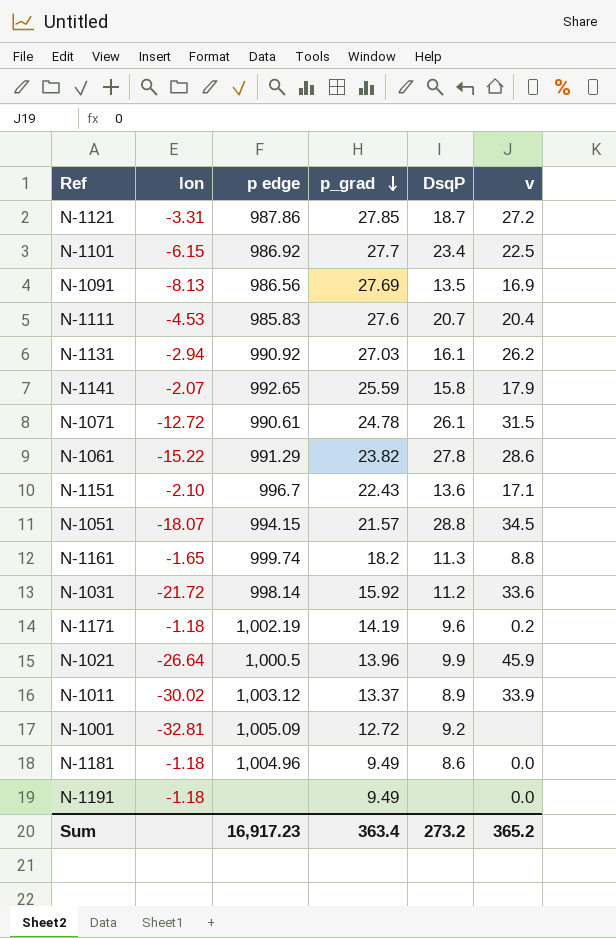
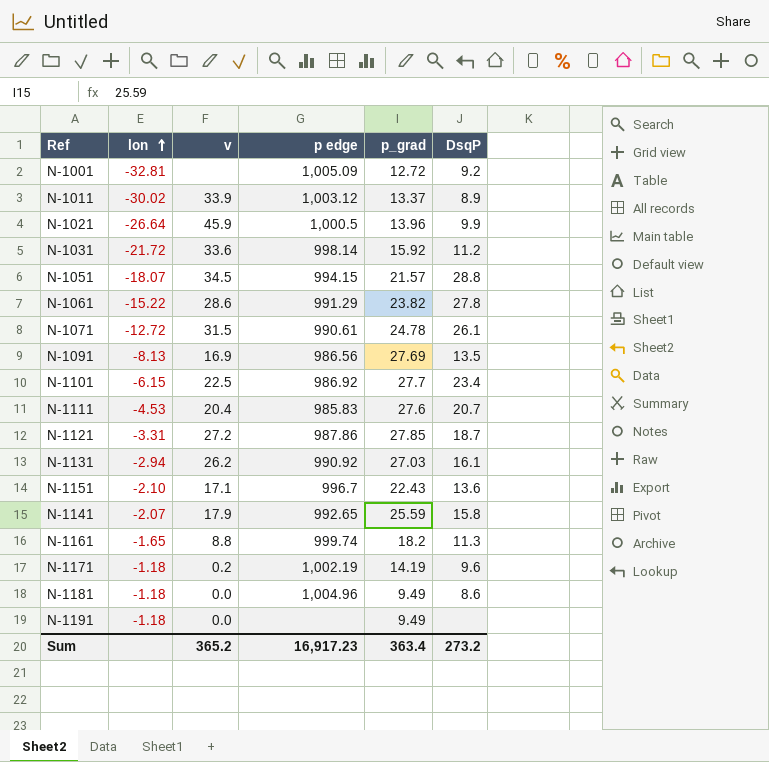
row order: p_grad descending -> lon ascending
column v | position: 6 -> 3

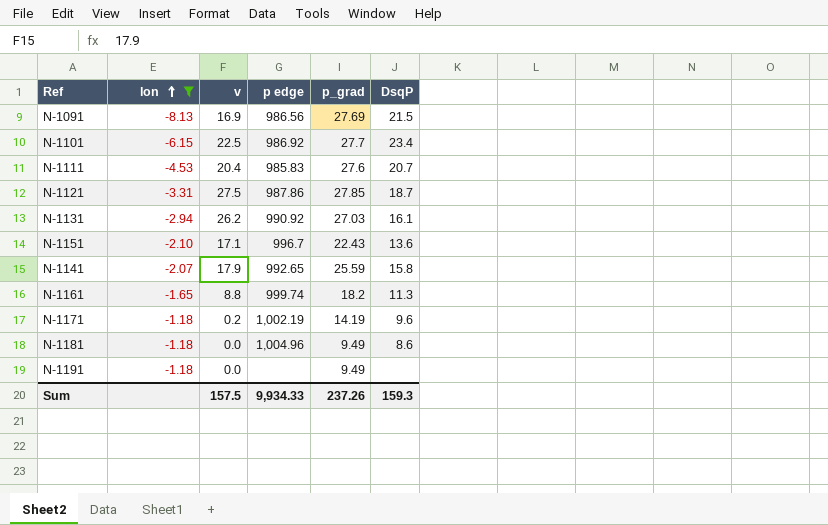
filter: none -> lon >= -8.13
N-1091 | DsqP: 13.5 -> 21.5
N-1121 | v: 27.2 -> 27.5
Sum | v: 365.2 -> 157.5
Sum | p edge: 16,917.23 -> 9,934.33
Sum | p_grad: 363.4 -> 237.26
Sum | DsqP: 273.2 -> 159.3

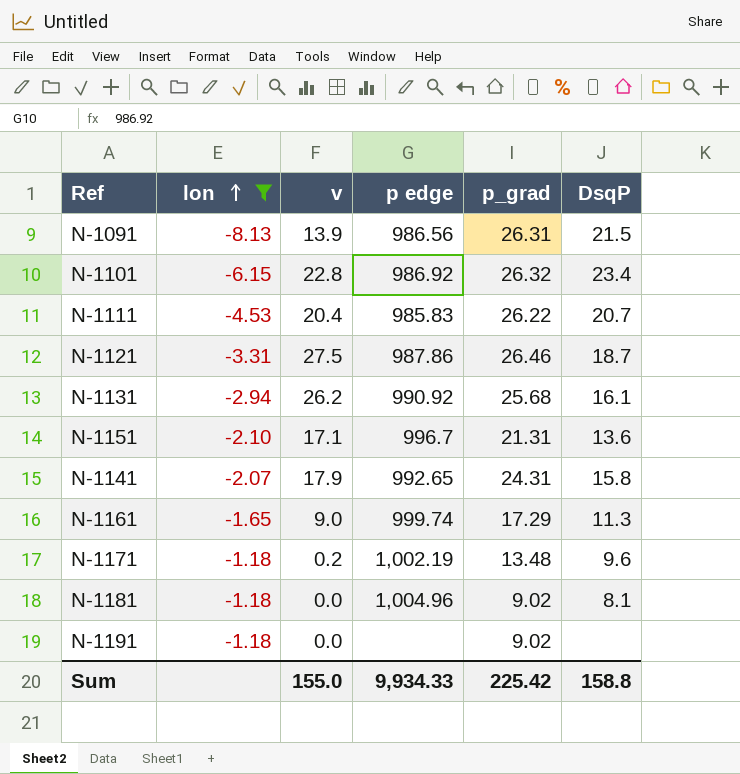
N-1091 | v: 16.9 -> 13.9
N-1091 | p_grad: 27.69 -> 26.31
N-1101 | v: 22.5 -> 22.8
N-1101 | p_grad: 27.7 -> 26.32
N-1111 | p_grad: 27.6 -> 26.22
N-1121 | p_grad: 27.85 -> 26.46
N-1131 | p_grad: 27.03 -> 25.68
N-1151 | p_grad: 22.43 -> 21.31
N-1141 | p_grad: 25.59 -> 24.31
N-1161 | v: 8.8 -> 9.0
N-1161 | p_grad: 18.2 -> 17.29
N-1171 | p_grad: 14.19 -> 13.48
N-1181 | p_grad: 9.49 -> 9.02
N-1181 | DsqP: 8.6 -> 8.1
N-1191 | p_grad: 9.49 -> 9.02
Sum | v: 157.5 -> 155.0
Sum | p_grad: 237.26 -> 225.42
Sum | DsqP: 159.3 -> 158.8

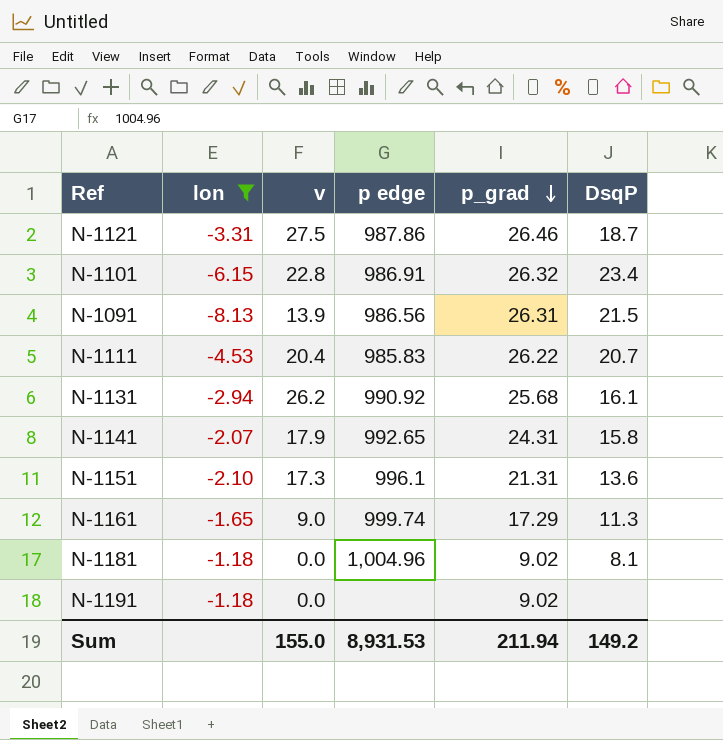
row order: lon ascending -> p_grad descending
row N-1171: -1.18 | 0.2 | 1,002.19 | 13.48 | 9.6 -> none
N-1101 | p edge: 986.92 -> 986.91
N-1151 | v: 17.1 -> 17.3
N-1151 | p edge: 996.7 -> 996.1
Sum | p edge: 9,934.33 -> 8,931.53
Sum | p_grad: 225.42 -> 211.94
Sum | DsqP: 158.8 -> 149.2

